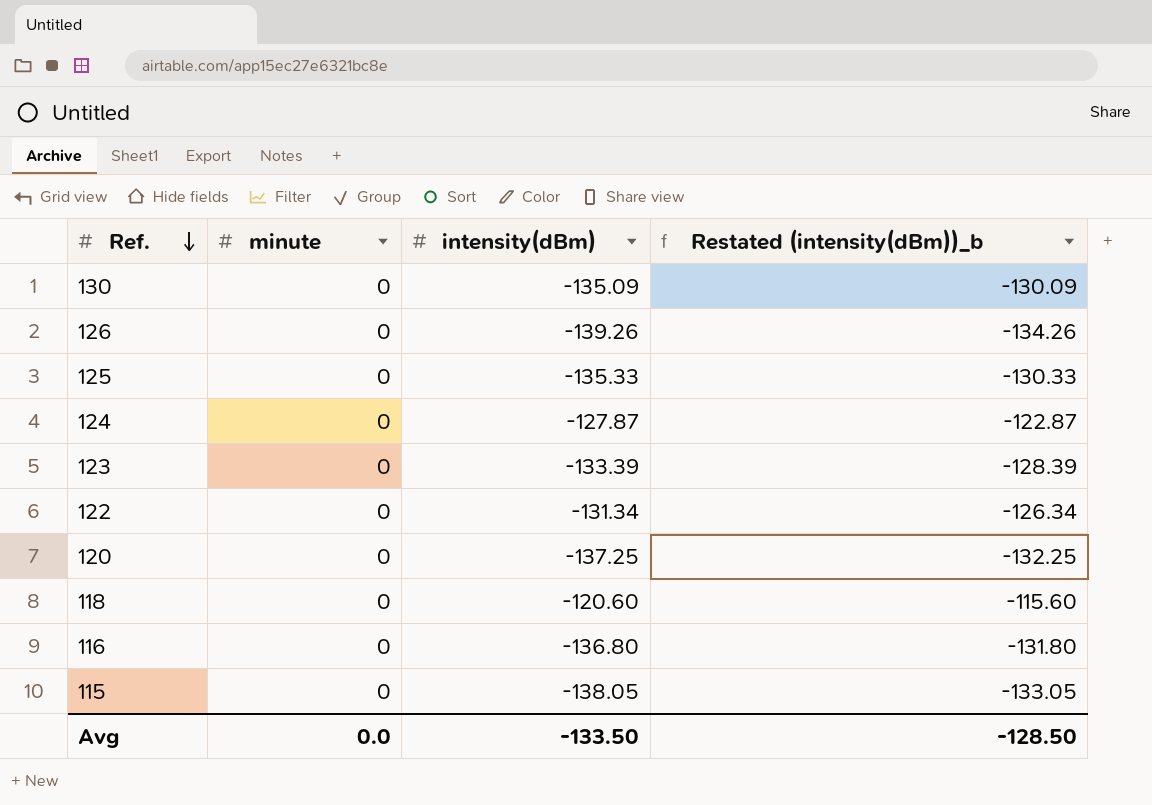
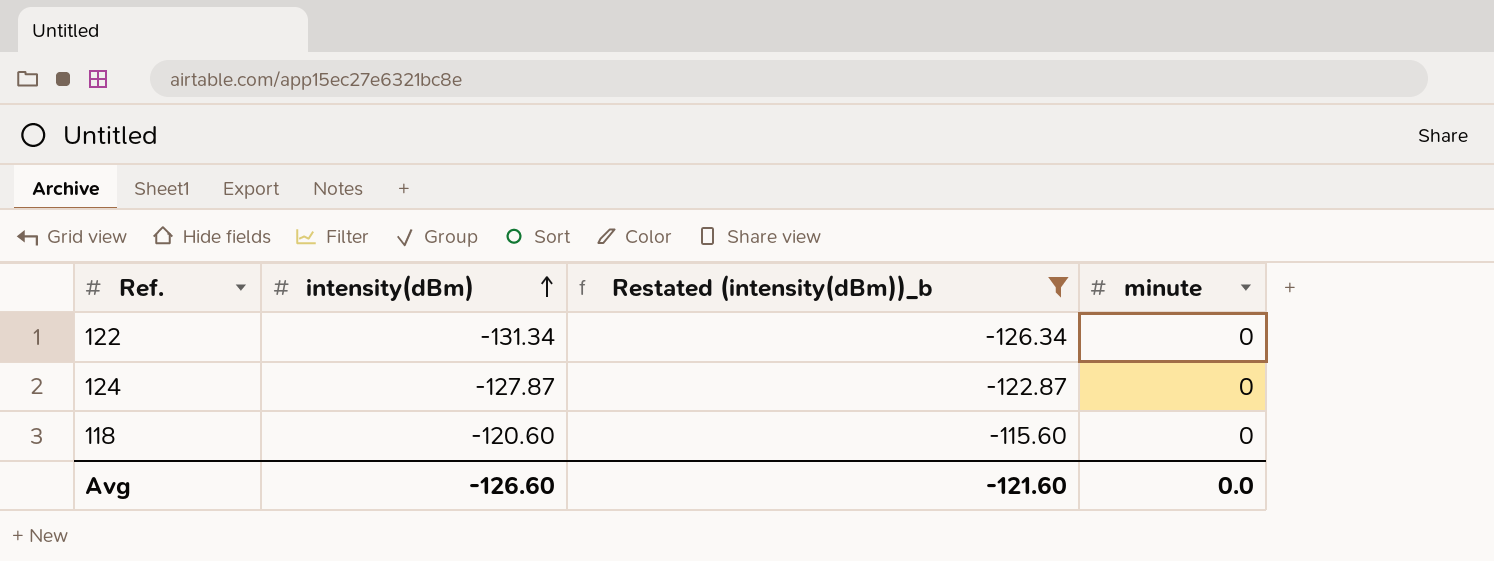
filter: none -> Restated (intensity(dBm))_b >= -126.34
row order: Ref. descending -> intensity(dBm) ascending
column minute | position: 2 -> 4
Avg | intensity(dBm): -133.50 -> -126.60
Avg | Restated (intensity(dBm))_b: -128.50 -> -121.60

